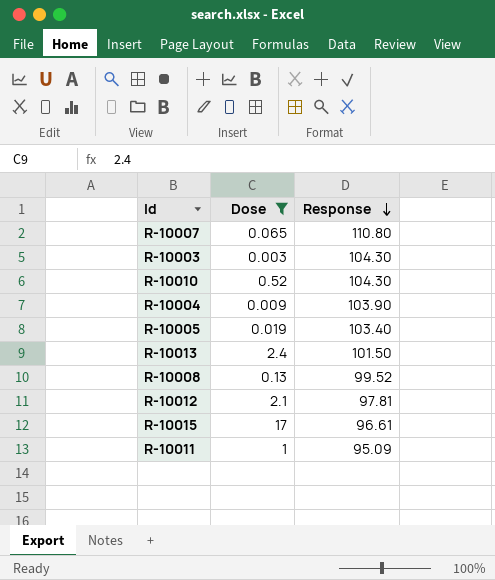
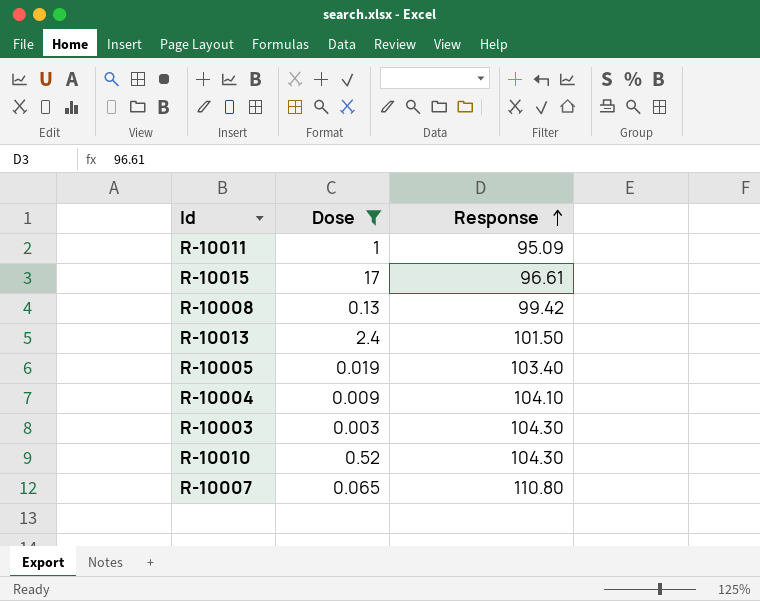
row order: Response descending -> Response ascending
row R-10012: 2.1 | 97.81 -> none
R-10008 | Response: 99.52 -> 99.42
R-10004 | Response: 103.90 -> 104.10

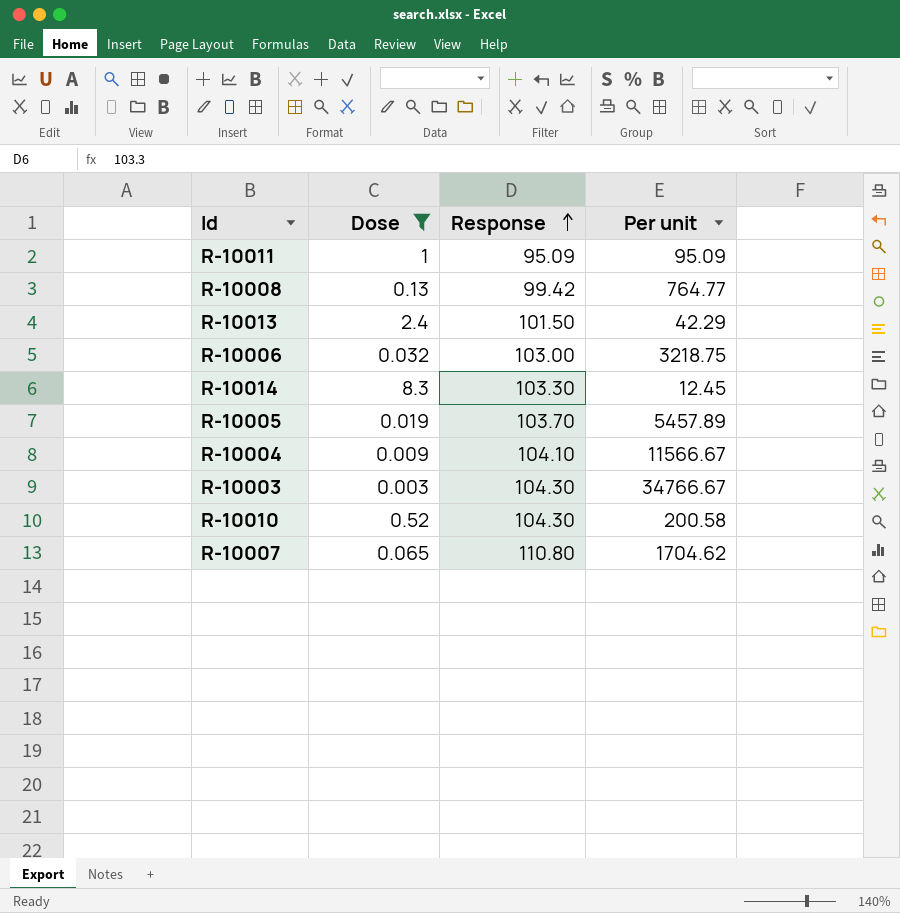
column Per unit | formula: none -> [Response] / [Dose]
row R-10015: 17 | 96.61 -> none
row R-10006: none -> 0.032 | 103.00 | 3218.75
row R-10014: none -> 8.3 | 103.30 | 12.45
R-10005 | Response: 103.40 -> 103.70

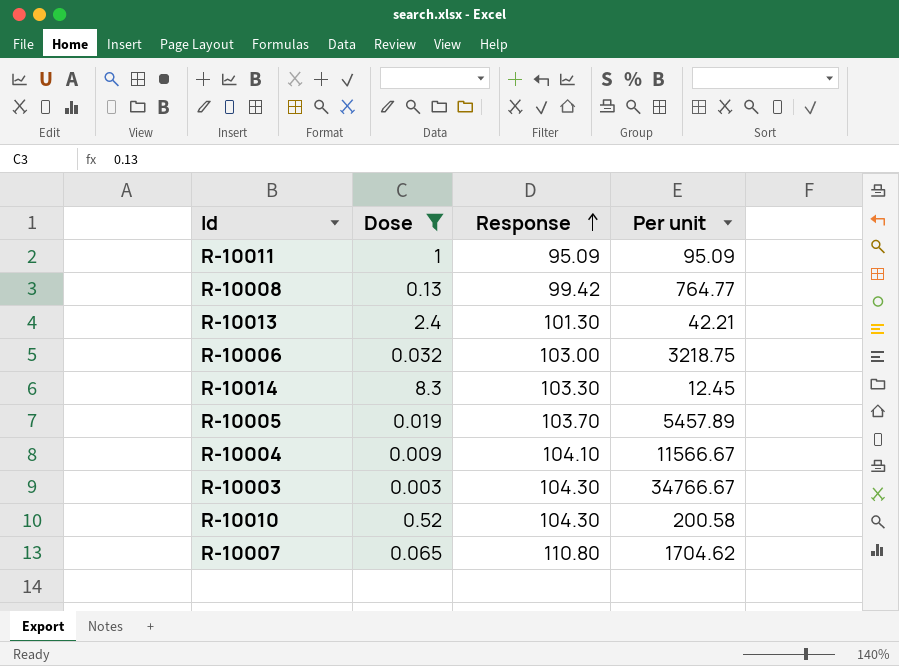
R-10013 | Response: 101.50 -> 101.30
R-10013 | Per unit: 42.29 -> 42.21

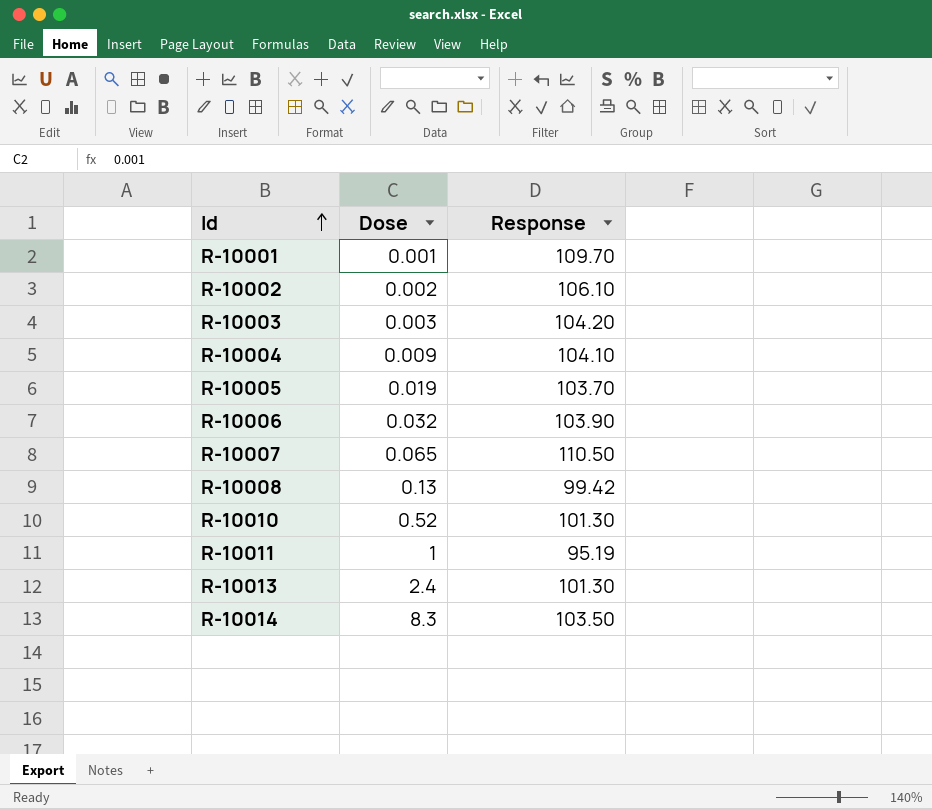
filter: Dose >= 0.003 -> none
row order: Response ascending -> Id ascending
column Per unit | formula: [Response] / [Dose] -> none
R-10003 | Response: 104.30 -> 104.20
R-10006 | Response: 103.00 -> 103.90
R-10007 | Response: 110.80 -> 110.50
R-10010 | Response: 104.30 -> 101.30
R-10011 | Response: 95.09 -> 95.19
R-10014 | Response: 103.30 -> 103.50

